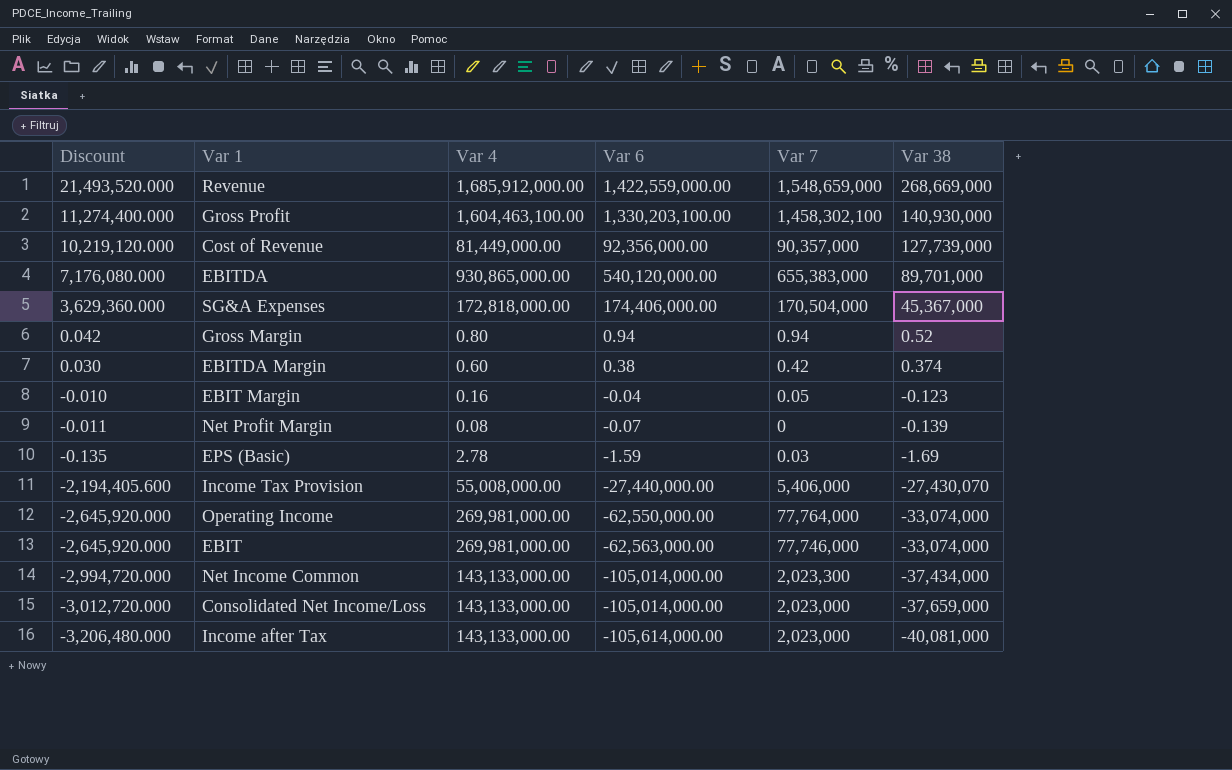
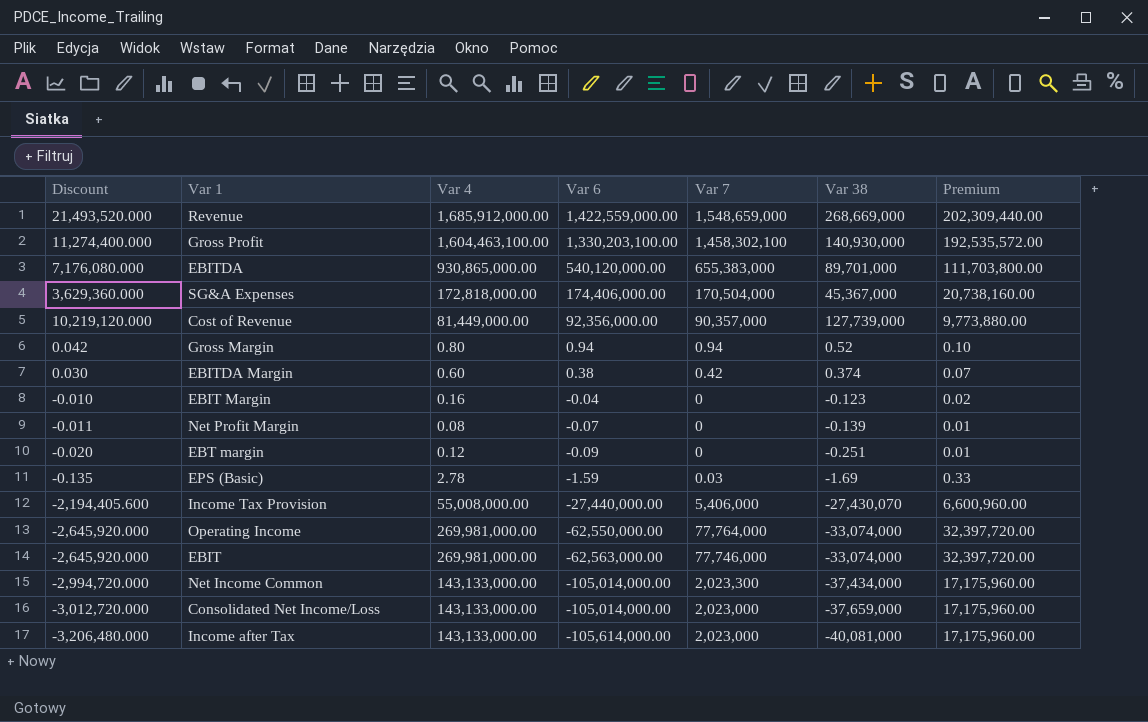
row order: Discount descending -> Var 6 descending
column Premium | formula: none -> [Var 4] * 0.12
EBIT Margin | Var 7: 0.05 -> 0
row EBT margin: none -> -0.020 | 0.12 | -0.09 | 0 | -0.251 | 0.01

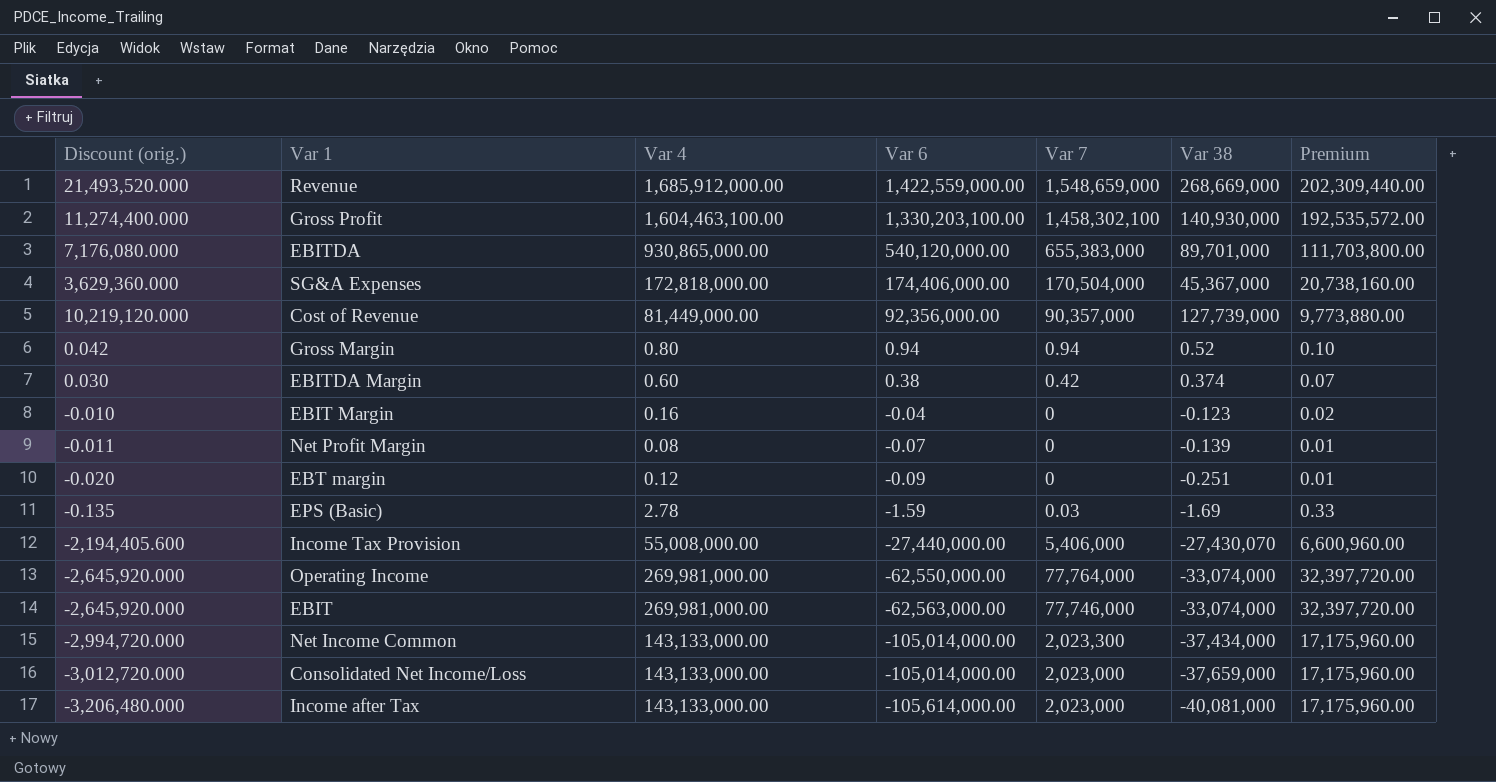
column name: Discount -> Discount (orig.)

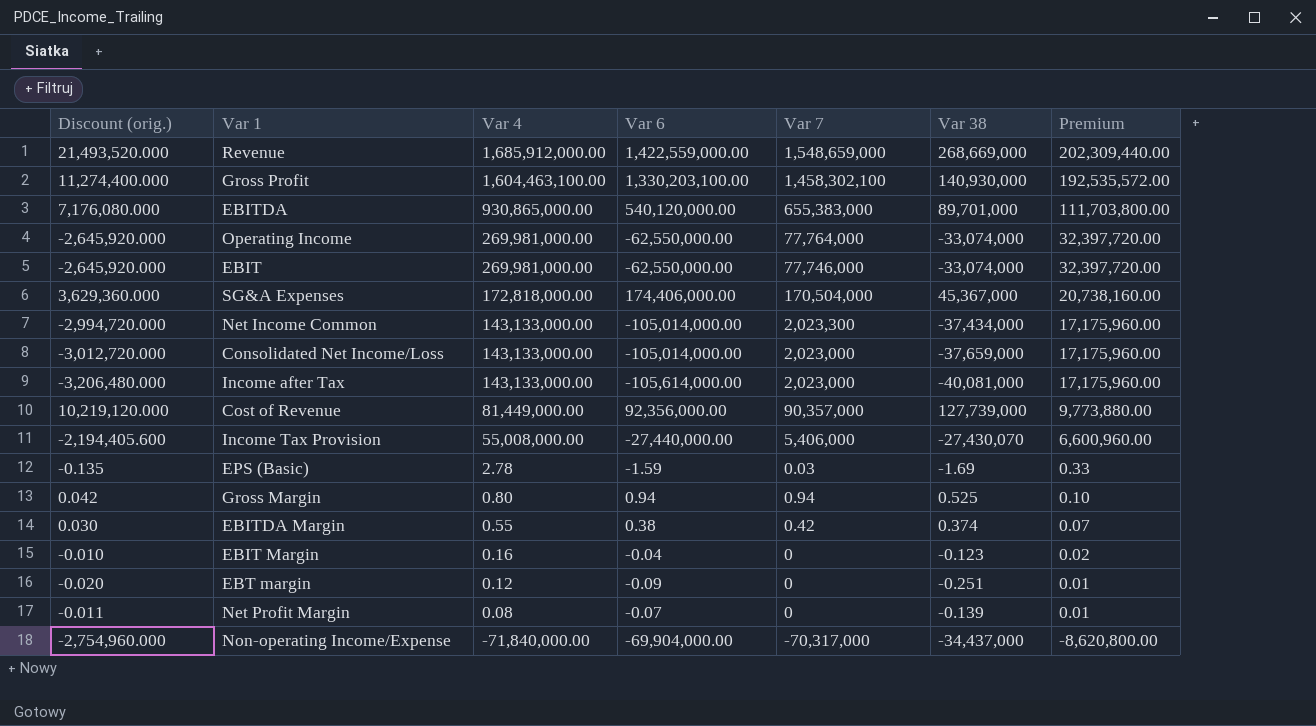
row order: Var 6 descending -> Var 4 descending
EBIT | Var 6: -62,563,000.00 -> -62,550,000.00
Gross Margin | Var 38: 0.52 -> 0.525
EBITDA Margin | Var 4: 0.60 -> 0.55
row Non-operating Income/Expense: none -> -2,754,960.000 | -71,840,000.00 | -69,904,000.00 | -70,317,000 | -34,437,000 | -8,620,800.00

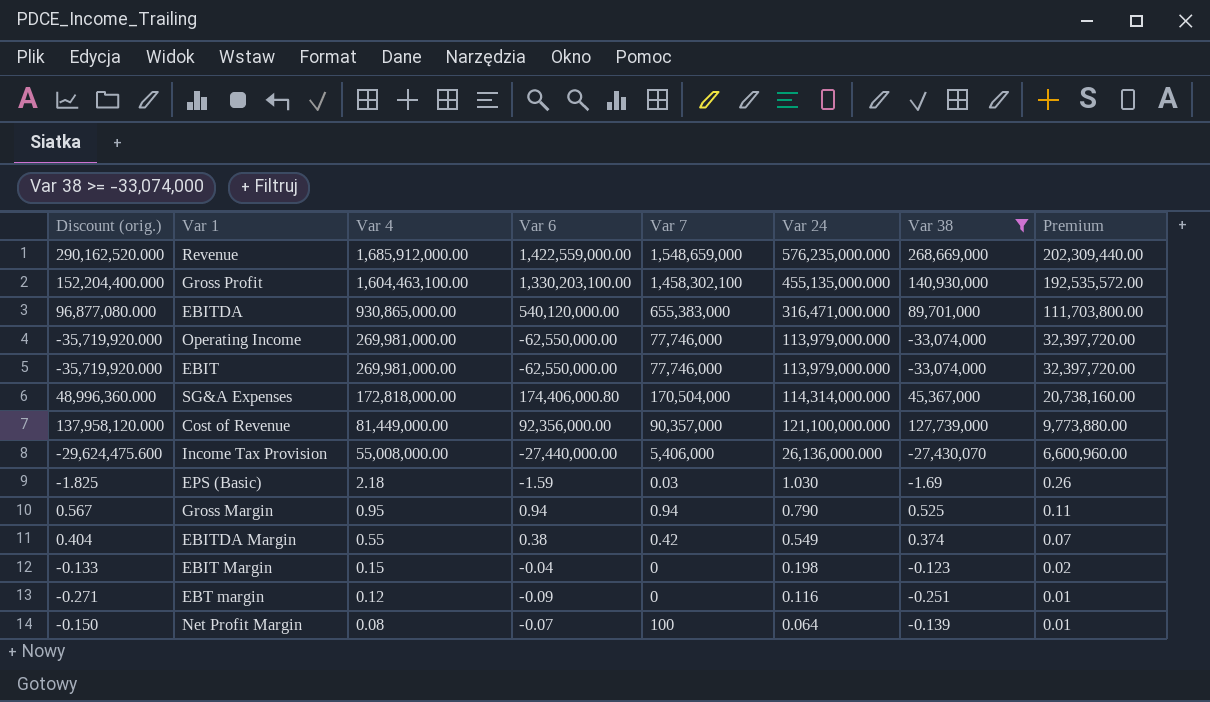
filter: none -> Var 38 >= -33,074,000
column Discount (orig.) | formula: [Var 38] * 0.08 -> [Var 38] * 1.08
column Var 24 | position: none -> 6
Operating Income | Var 7: 77,764,000 -> 77,746,000
SG&A Expenses | Var 6: 174,406,000.00 -> 174,406,000.80
EPS (Basic) | Var 4: 2.78 -> 2.18
EPS (Basic) | Premium: 0.33 -> 0.26
Gross Margin | Var 4: 0.80 -> 0.95
Gross Margin | Premium: 0.10 -> 0.11
EBIT Margin | Var 4: 0.16 -> 0.15
Net Profit Margin | Var 7: 0 -> 100

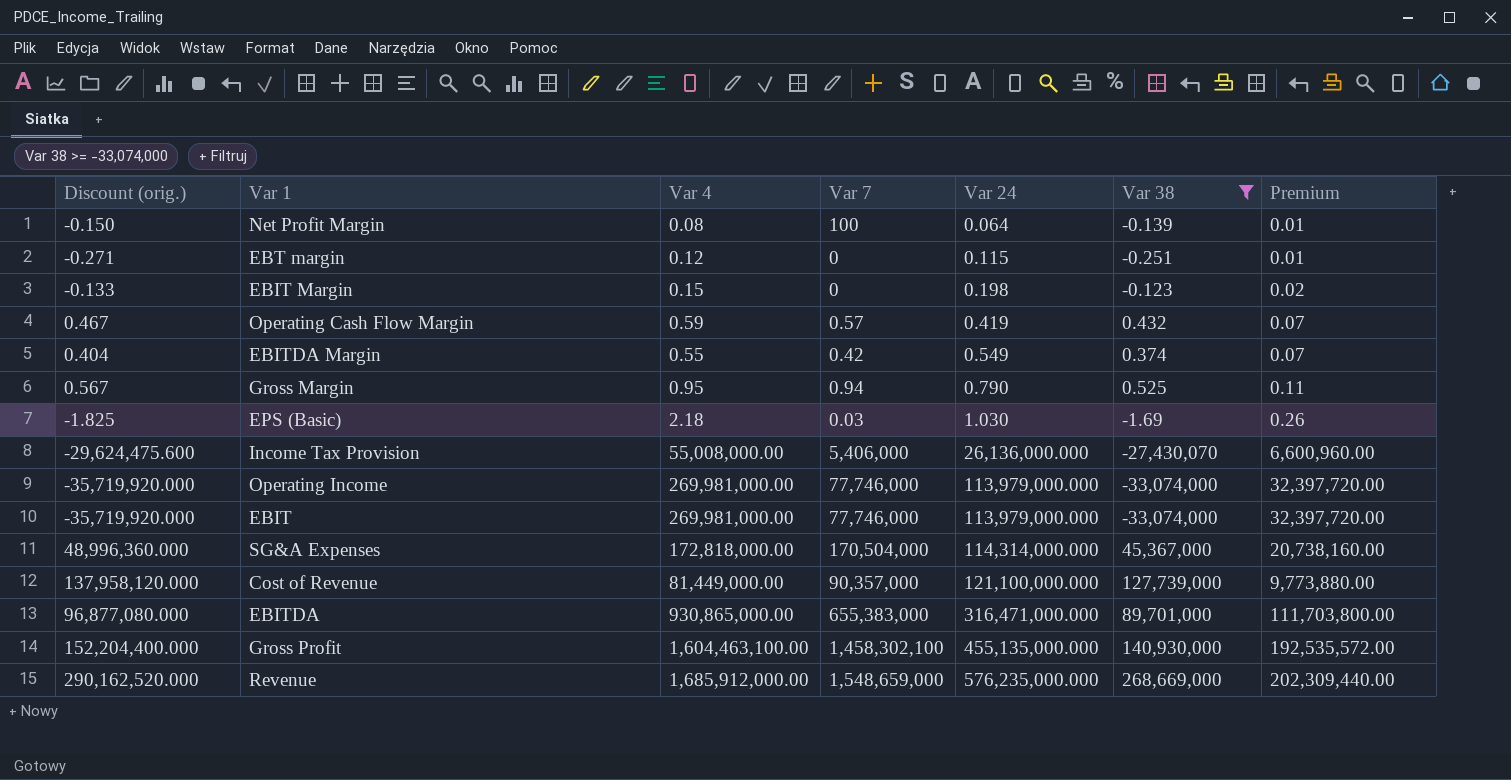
row order: Var 4 descending -> Var 24 ascending
column Var 6 | position: 4 -> none
EBT margin | Var 24: 0.116 -> 0.115
row Operating Cash Flow Margin: none -> 0.467 | 0.59 | 0.57 | 0.419 | 0.432 | 0.07

